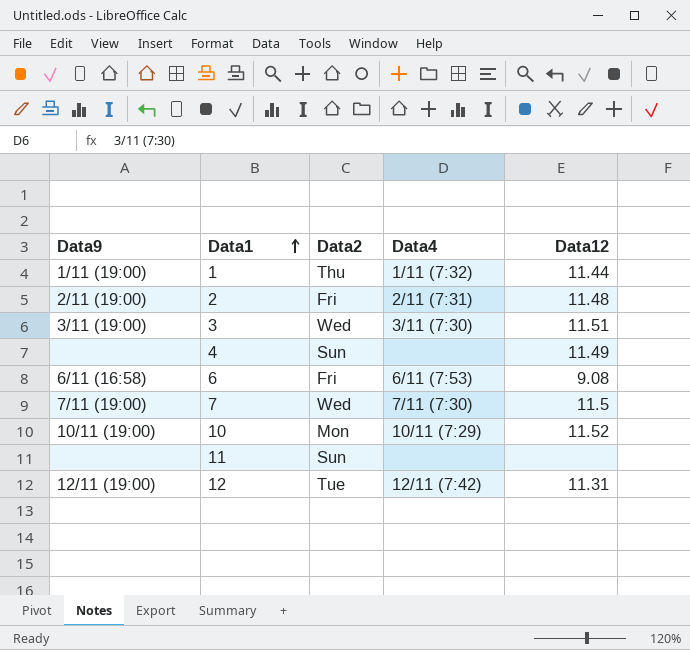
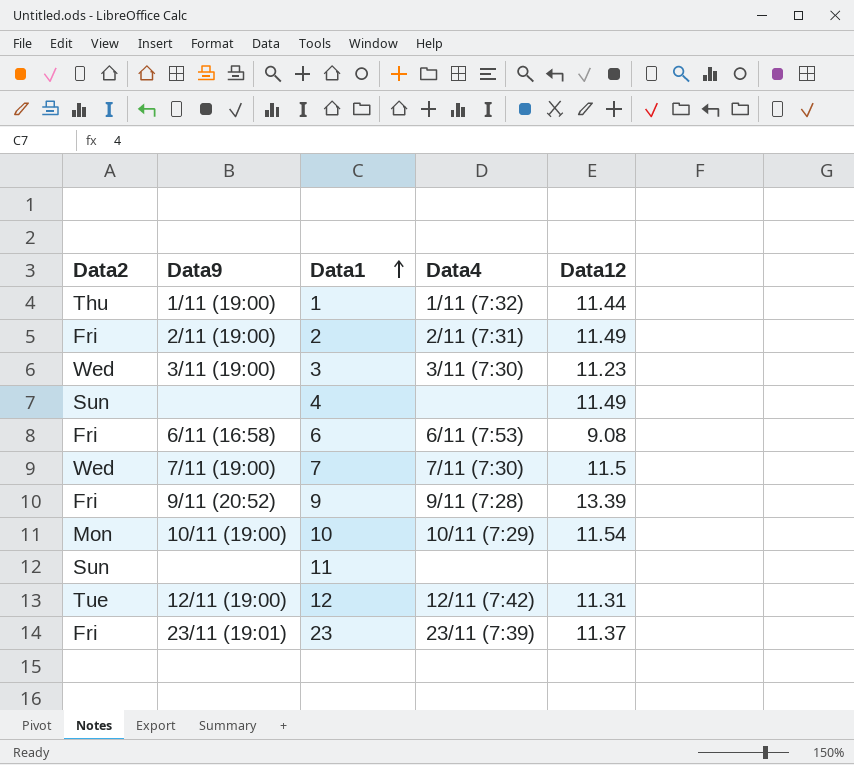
column Data2 | position: 3 -> 1
2 | Data12: 11.48 -> 11.49
3 | Data12: 11.51 -> 11.23
row 9: none -> Fri | 9/11 (20:52) | 9/11 (7:28) | 13.39
10 | Data12: 11.52 -> 11.54
row 23: none -> Fri | 23/11 (19:01) | 23/11 (7:39) | 11.37

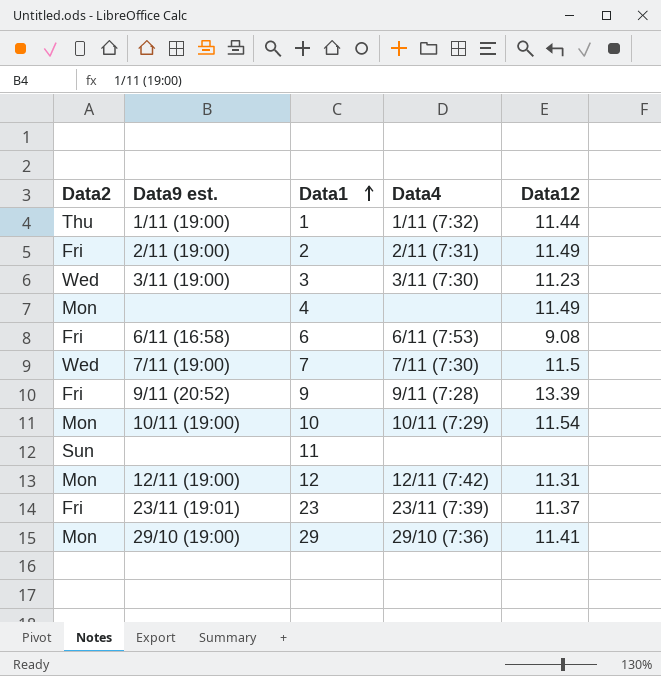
column name: Data9 -> Data9 est.
4 | Data2: Sun -> Mon
12 | Data2: Tue -> Mon
row 29: none -> Mon | 29/10 (19:00) | 29/10 (7:36) | 11.41

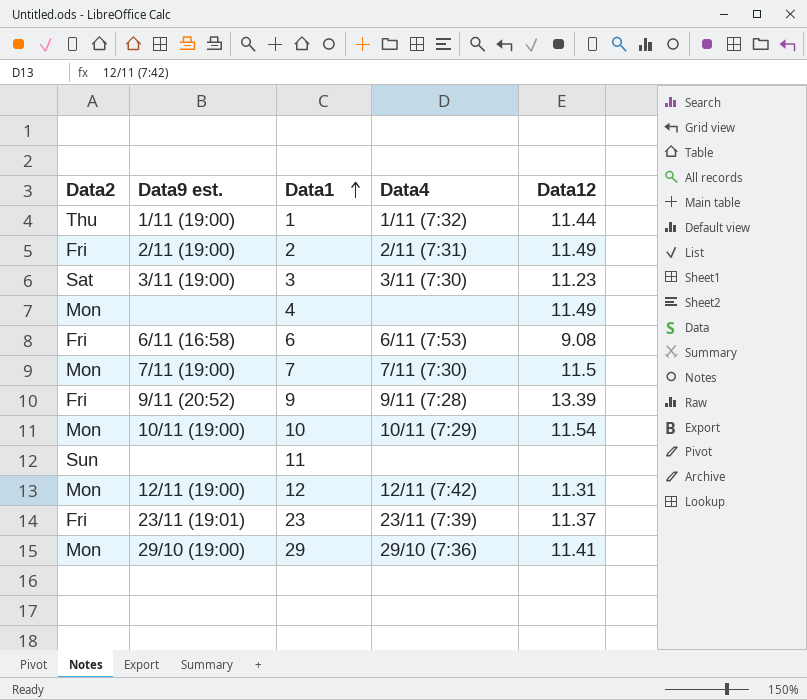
3 | Data2: Wed -> Sat
7 | Data2: Wed -> Mon

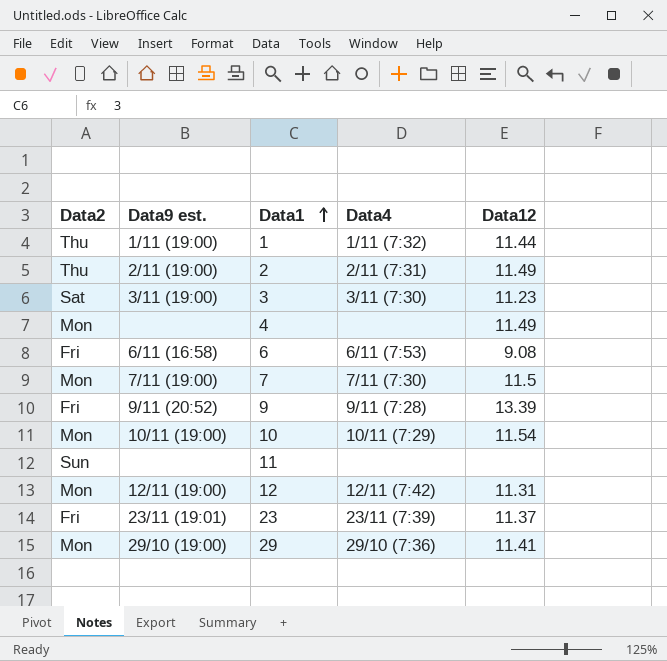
2 | Data2: Fri -> Thu

